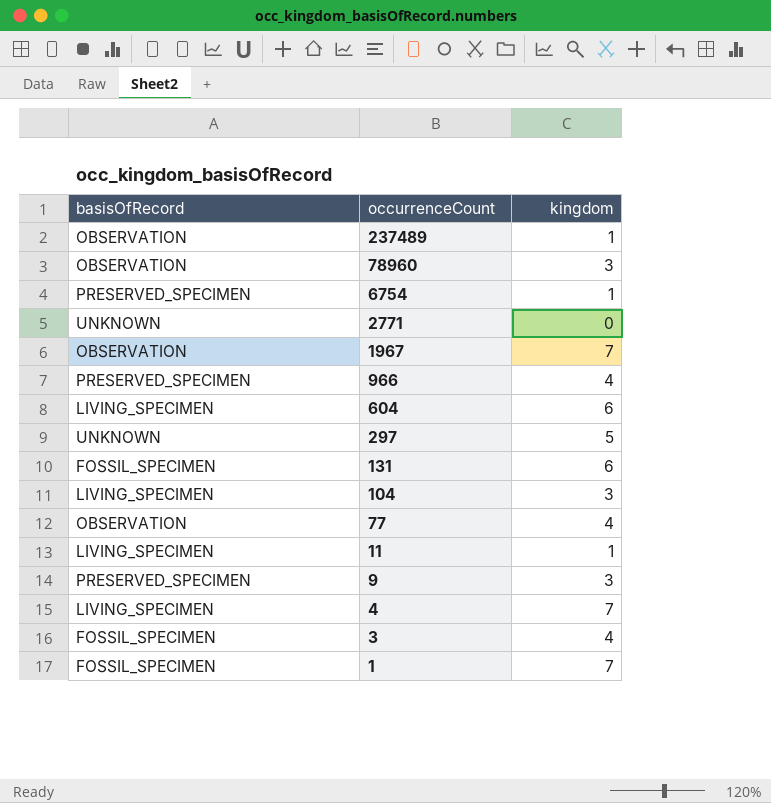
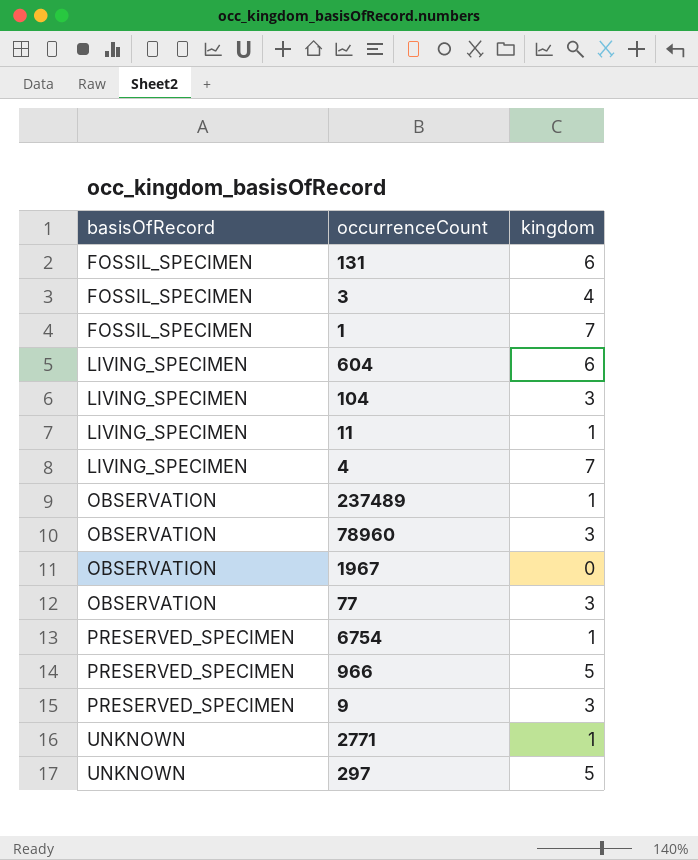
row order: occurrenceCount descending -> basisOfRecord ascending
1967 | kingdom: 7 -> 0
77 | kingdom: 4 -> 3
966 | kingdom: 4 -> 5
2771 | kingdom: 0 -> 1

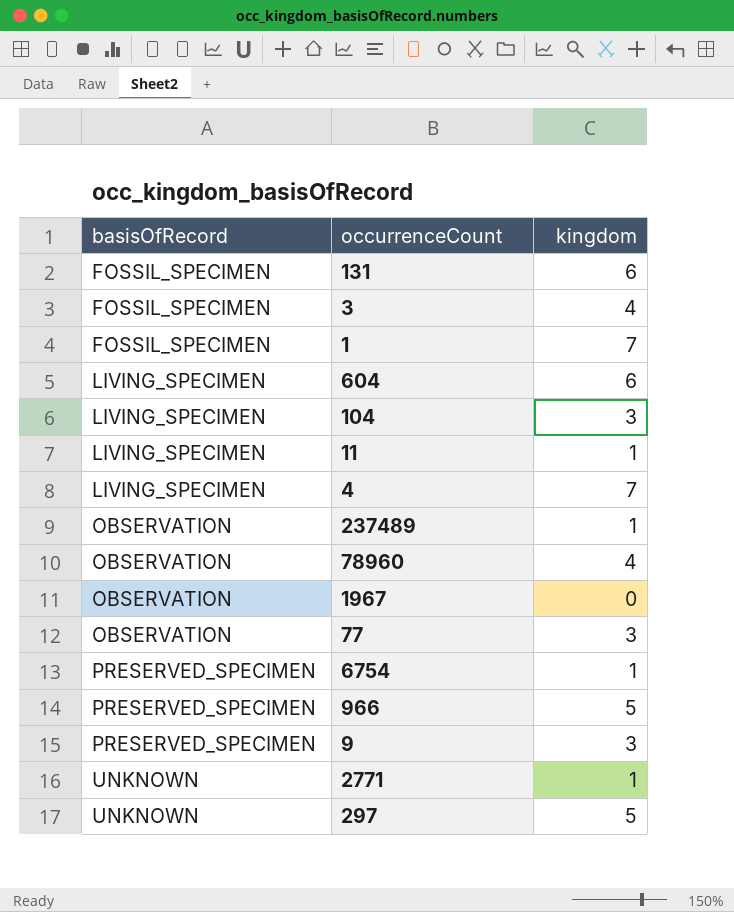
78960 | kingdom: 3 -> 4

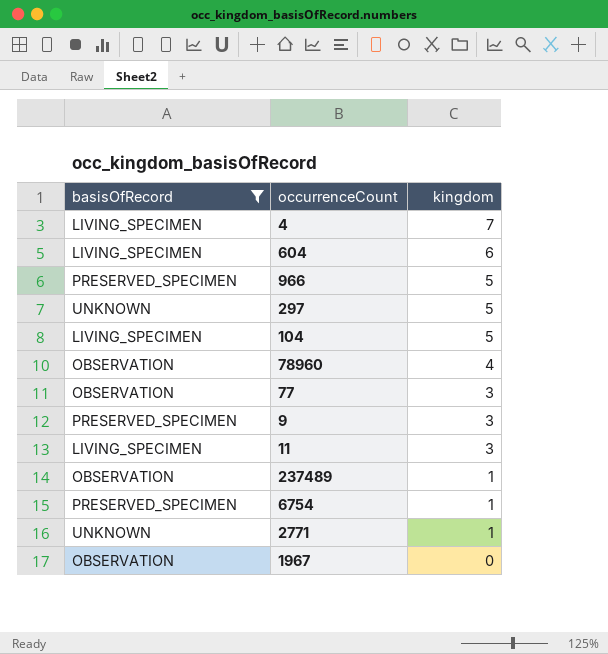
filter: none -> basisOfRecord != FOSSIL_SPECIMEN
row order: basisOfRecord ascending -> kingdom descending
104 | kingdom: 3 -> 5
11 | kingdom: 1 -> 3

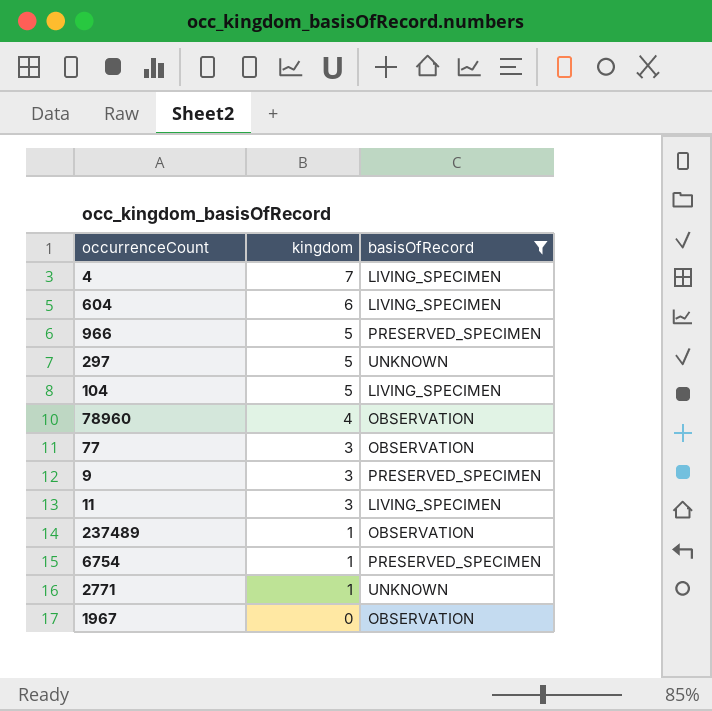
column basisOfRecord | position: 1 -> 3

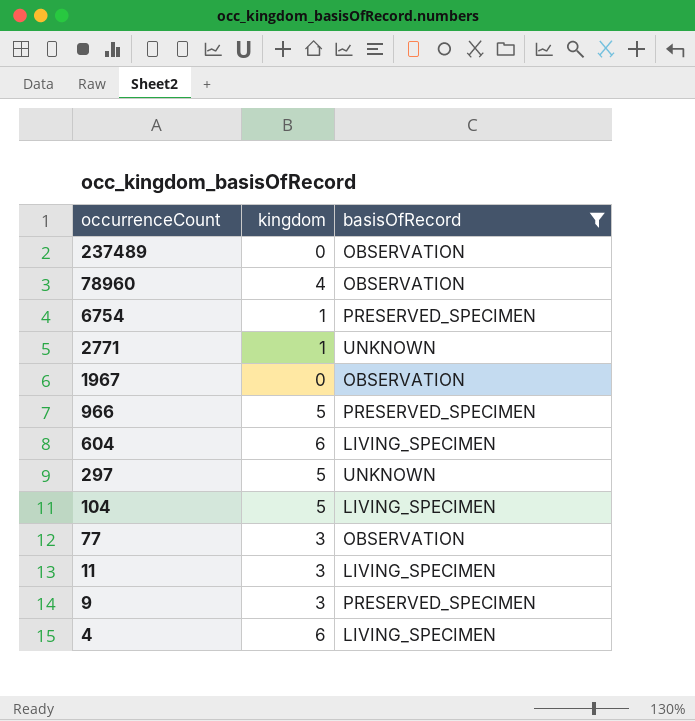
row order: kingdom descending -> occurrenceCount descending
237489 | kingdom: 1 -> 0
4 | kingdom: 7 -> 6

